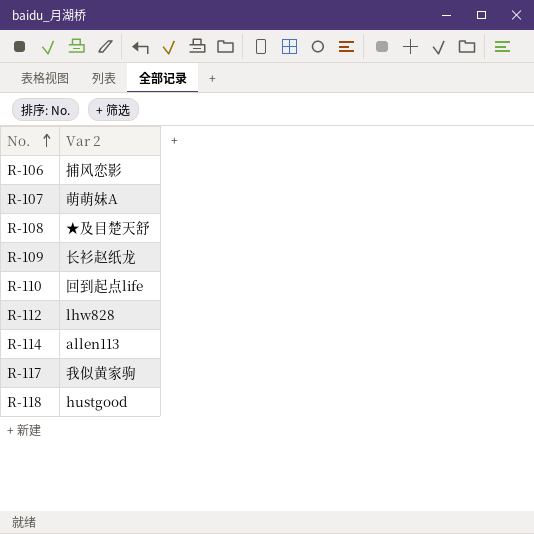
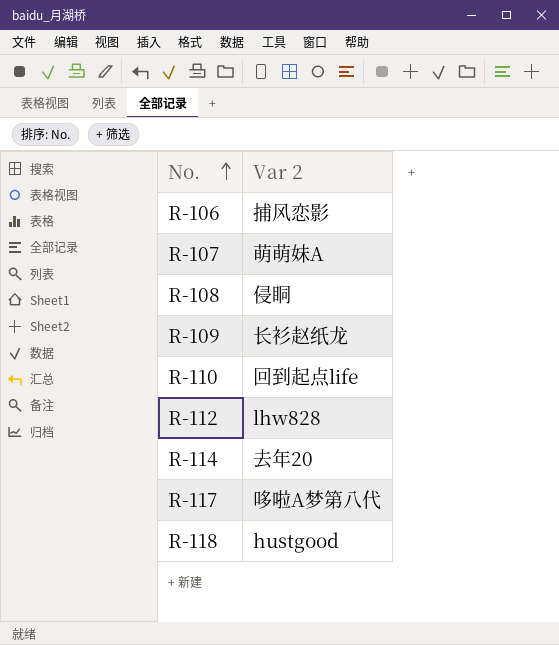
R-108 | Var 2: ★及目楚天舒 -> 侵眮
R-114 | Var 2: allen113 -> 去年20
R-117 | Var 2: 我似黄家驹 -> 哆啦A梦第八代

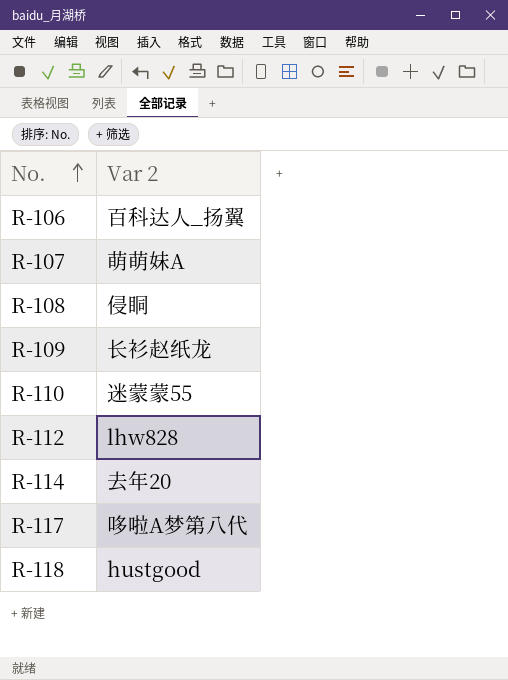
R-106 | Var 2: 捕风恋影 -> 百科达人_扬翼
R-110 | Var 2: 回到起点life -> 迷蒙蒙55

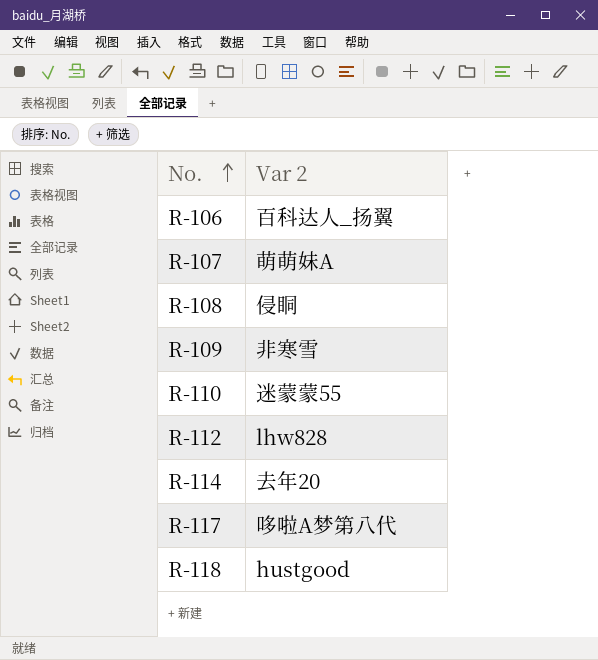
R-109 | Var 2: 长衫赵纸龙 -> 非寒雪

